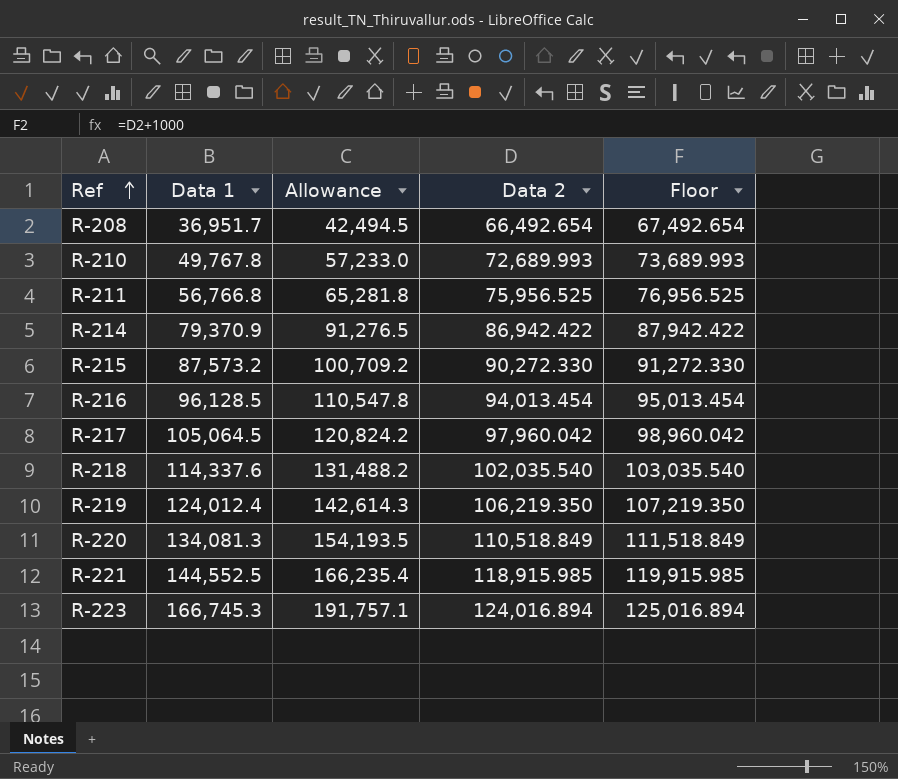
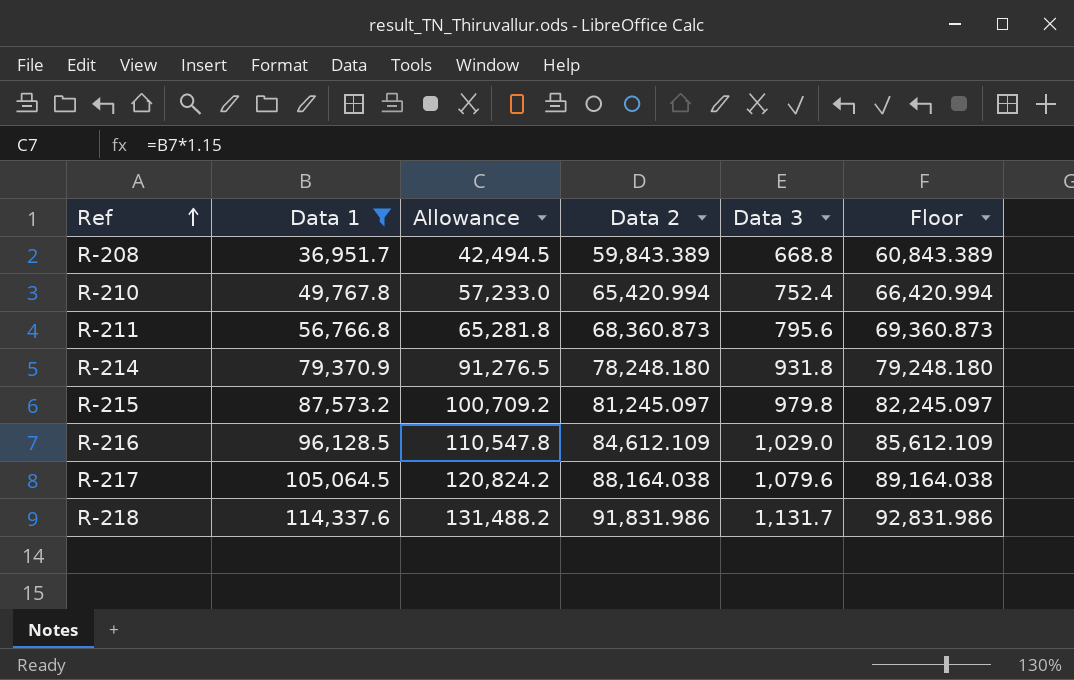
filter: none -> Data 1 <= 114,337.6
column Data 3 | position: none -> 5
R-208 | Data 2: 66,492.654 -> 59,843.389
R-208 | Floor: 67,492.654 -> 60,843.389
R-210 | Data 2: 72,689.993 -> 65,420.994
R-210 | Floor: 73,689.993 -> 66,420.994
R-211 | Data 2: 75,956.525 -> 68,360.873
R-211 | Floor: 76,956.525 -> 69,360.873
R-214 | Data 2: 86,942.422 -> 78,248.180
R-214 | Floor: 87,942.422 -> 79,248.180
R-215 | Data 2: 90,272.330 -> 81,245.097
R-215 | Floor: 91,272.330 -> 82,245.097
R-216 | Data 2: 94,013.454 -> 84,612.109
R-216 | Floor: 95,013.454 -> 85,612.109
R-217 | Data 2: 97,960.042 -> 88,164.038
R-217 | Floor: 98,960.042 -> 89,164.038
R-218 | Data 2: 102,035.540 -> 91,831.986
R-218 | Floor: 103,035.540 -> 92,831.986

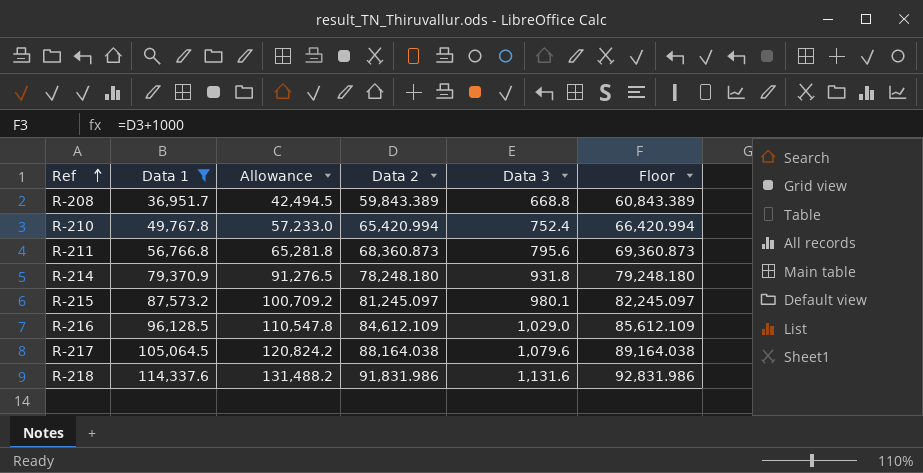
R-215 | Data 3: 979.8 -> 980.1
R-218 | Data 3: 1,131.7 -> 1,131.6

